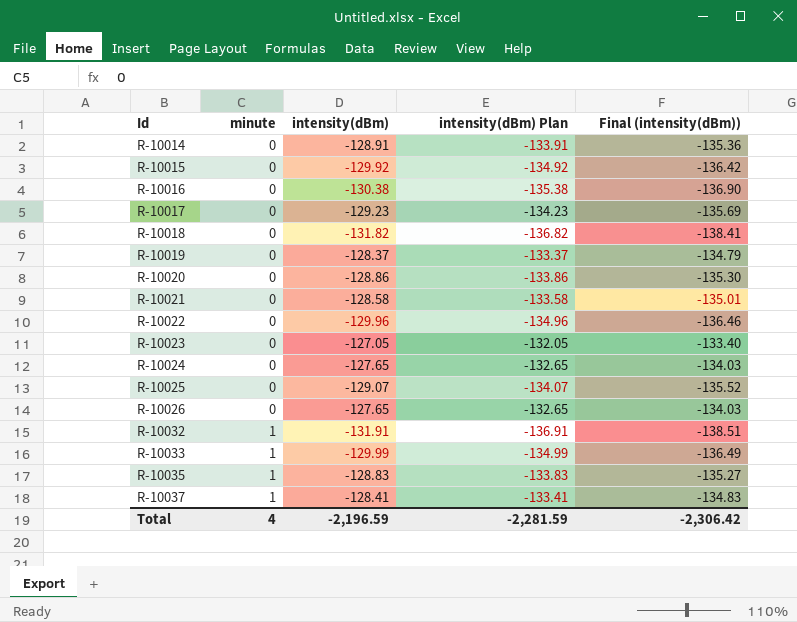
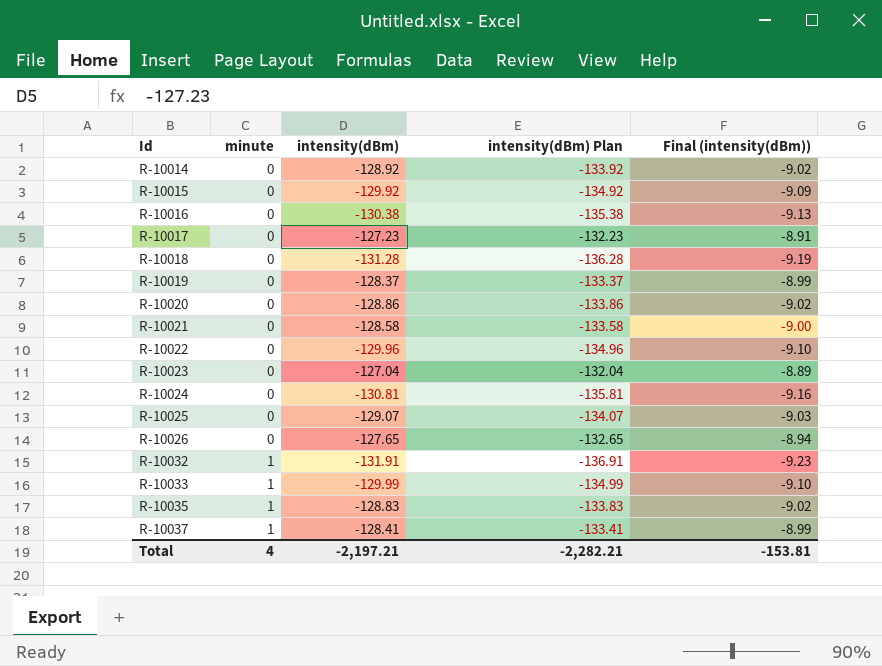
column Final (intensity(dBm)) | formula: [intensity(dBm)] * 1.05 -> [intensity(dBm)] * 0.07
R-10014 | intensity(dBm): -128.91 -> -128.92
R-10014 | intensity(dBm) Plan: -133.91 -> -133.92
R-10017 | intensity(dBm): -129.23 -> -127.23
R-10017 | intensity(dBm) Plan: -134.23 -> -132.23
R-10018 | intensity(dBm): -131.82 -> -131.28
R-10018 | intensity(dBm) Plan: -136.82 -> -136.28
R-10023 | intensity(dBm): -127.05 -> -127.04
R-10023 | intensity(dBm) Plan: -132.05 -> -132.04
R-10024 | intensity(dBm): -127.65 -> -130.81
R-10024 | intensity(dBm) Plan: -132.65 -> -135.81
Total | intensity(dBm): -2,196.59 -> -2,197.21
Total | intensity(dBm) Plan: -2,281.59 -> -2,282.21
Total | Final (intensity(dBm)): -2,306.42 -> -153.81

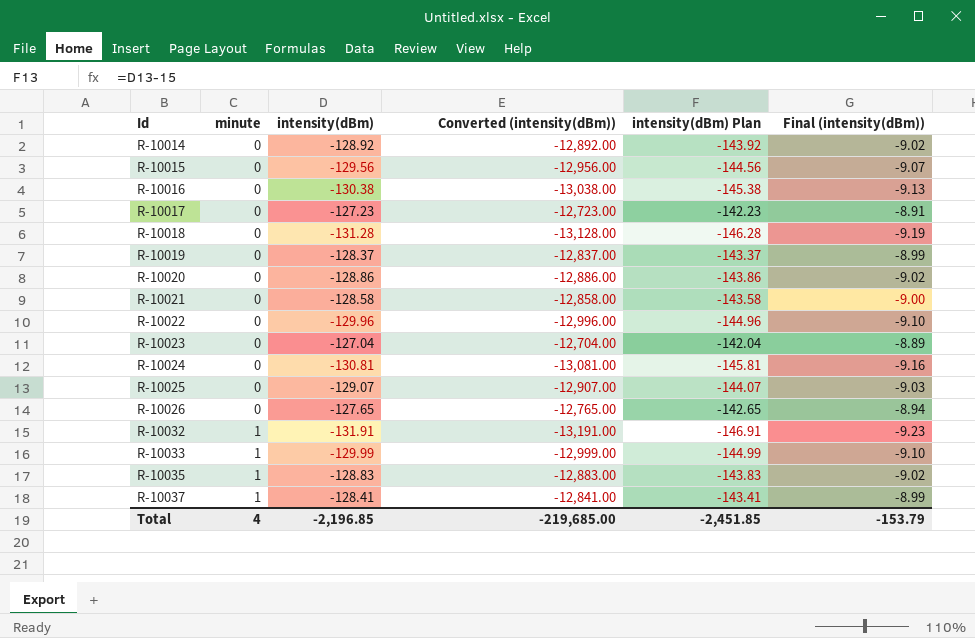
column Converted (intensity(dBm)) | formula: none -> [intensity(dBm)] * 100
column intensity(dBm) Plan | formula: [intensity(dBm)] - 5 -> [intensity(dBm)] - 15
R-10015 | intensity(dBm): -129.92 -> -129.56
R-10015 | Final (intensity(dBm)): -9.09 -> -9.07
Total | intensity(dBm): -2,197.21 -> -2,196.85
Total | intensity(dBm) Plan: -2,282.21 -> -2,451.85
Total | Final (intensity(dBm)): -153.81 -> -153.79

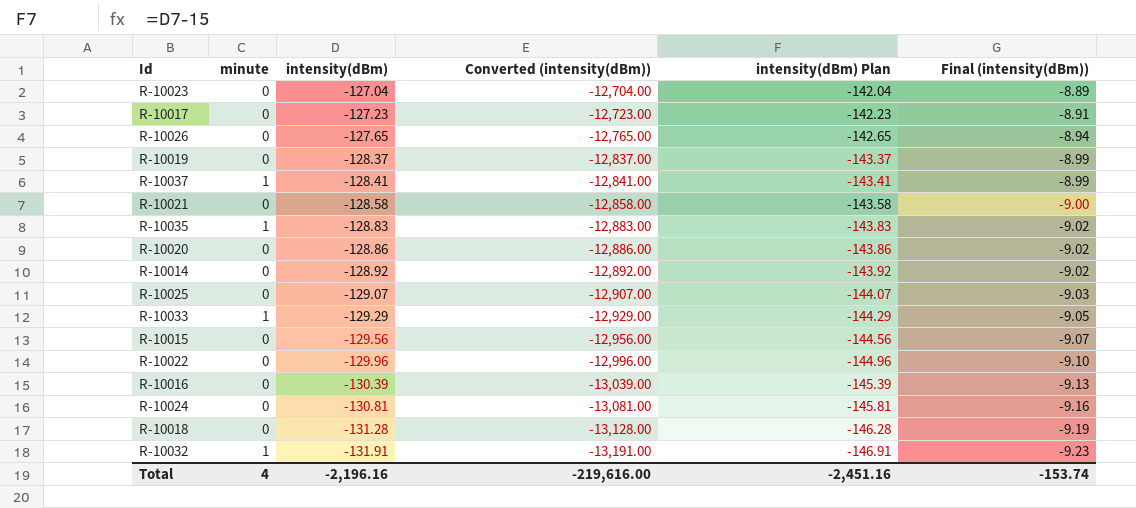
row order: Id ascending -> intensity(dBm) descending
R-10033 | intensity(dBm): -129.99 -> -129.29
R-10033 | Converted (intensity(dBm)): -12,999.00 -> -12,929.00
R-10033 | intensity(dBm) Plan: -144.99 -> -144.29
R-10033 | Final (intensity(dBm)): -9.10 -> -9.05
R-10016 | intensity(dBm): -130.38 -> -130.39
R-10016 | Converted (intensity(dBm)): -13,038.00 -> -13,039.00
R-10016 | intensity(dBm) Plan: -145.38 -> -145.39
Total | intensity(dBm): -2,196.85 -> -2,196.16
Total | Converted (intensity(dBm)): -219,685.00 -> -219,616.00
Total | intensity(dBm) Plan: -2,451.85 -> -2,451.16
Total | Final (intensity(dBm)): -153.79 -> -153.74

